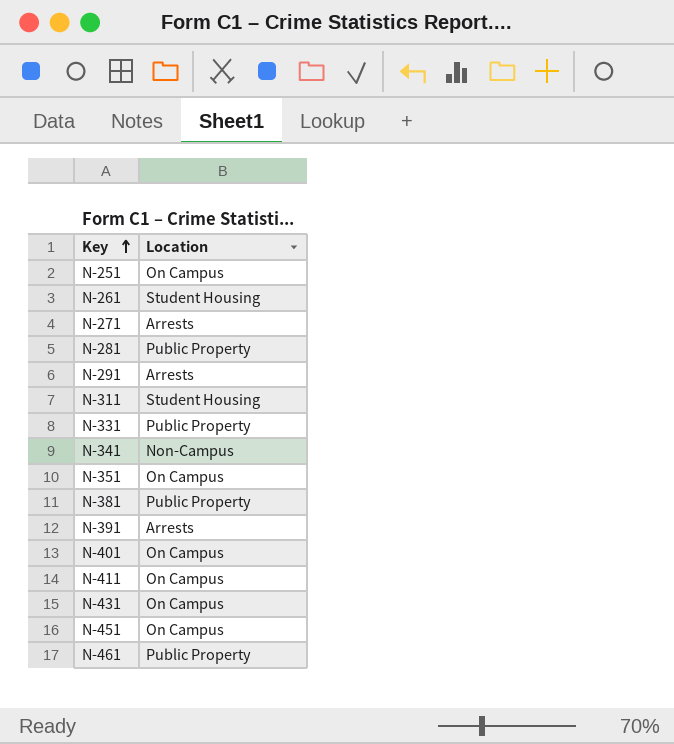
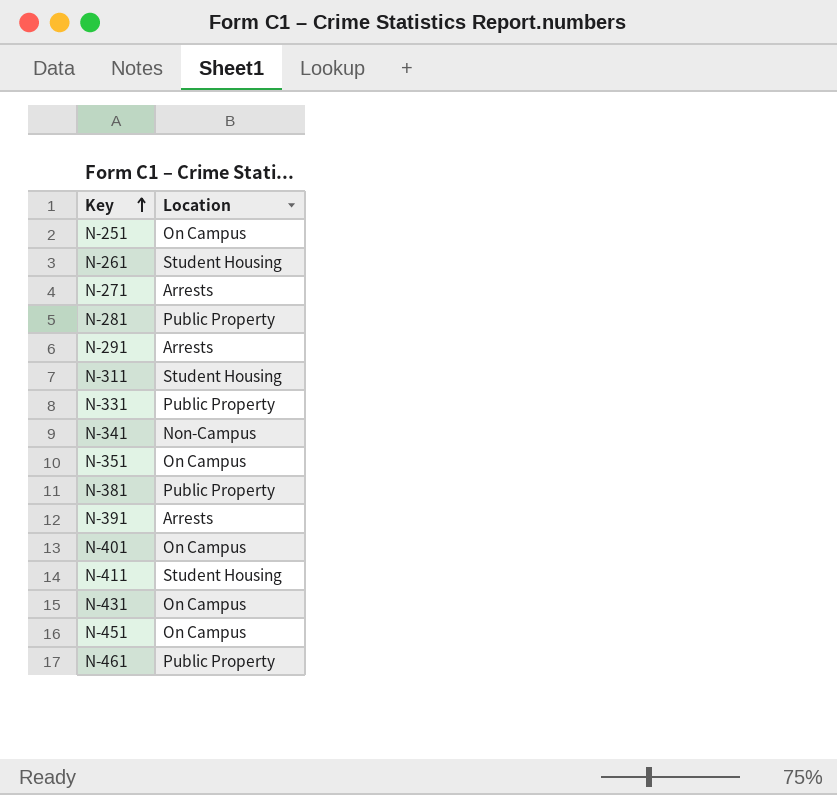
N-411 | Location: On Campus -> Student Housing

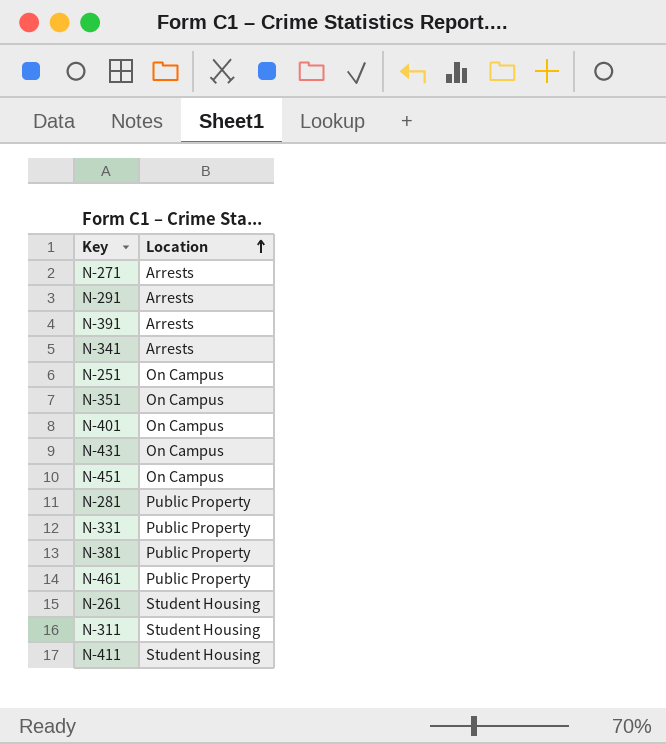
row order: Key ascending -> Location ascending
N-341 | Location: Non-Campus -> Arrests

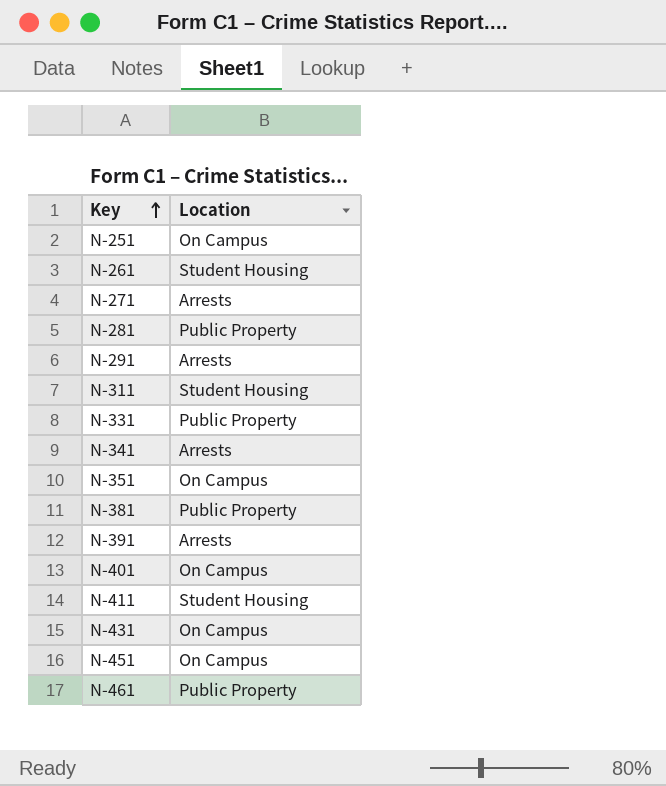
row order: Location ascending -> Key ascending

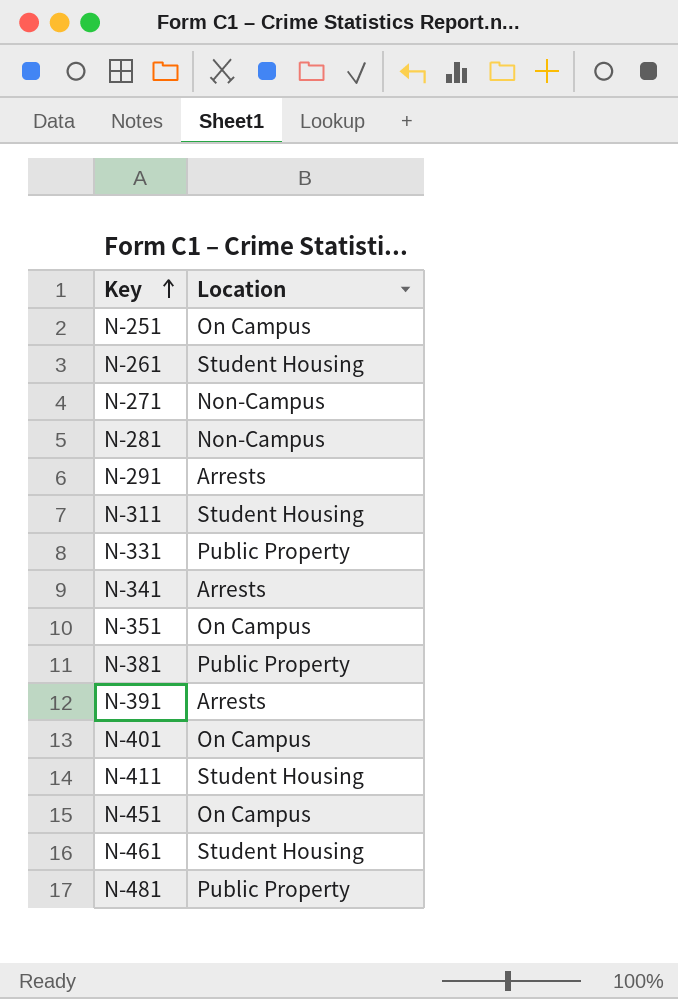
row N-431: On Campus -> none
N-271 | Location: Arrests -> Non-Campus
N-281 | Location: Public Property -> Non-Campus
N-461 | Location: Public Property -> Student Housing
row N-481: none -> Public Property

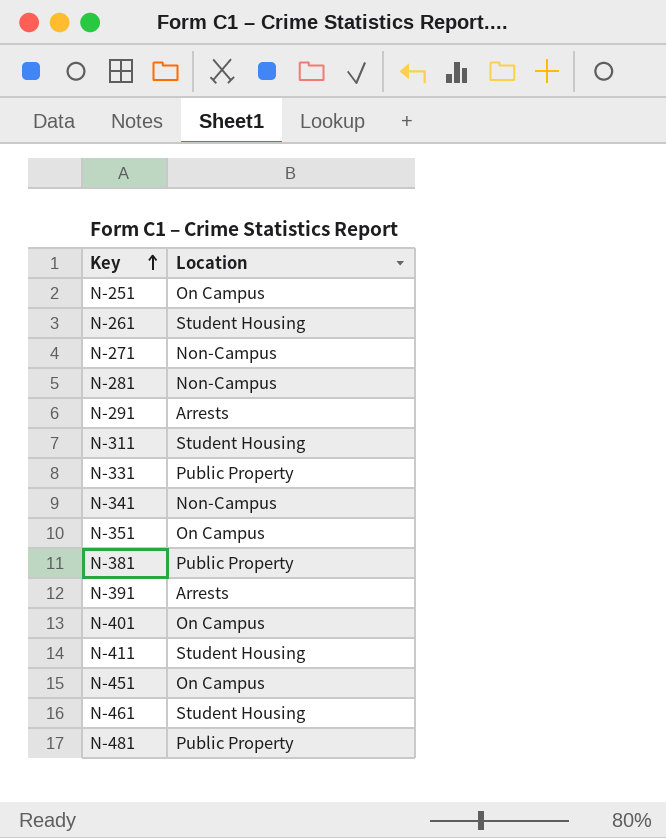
N-341 | Location: Arrests -> Non-Campus

